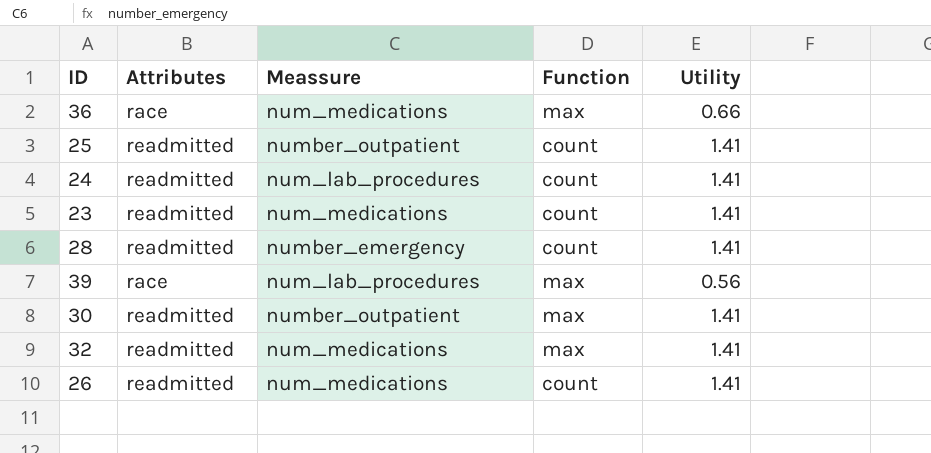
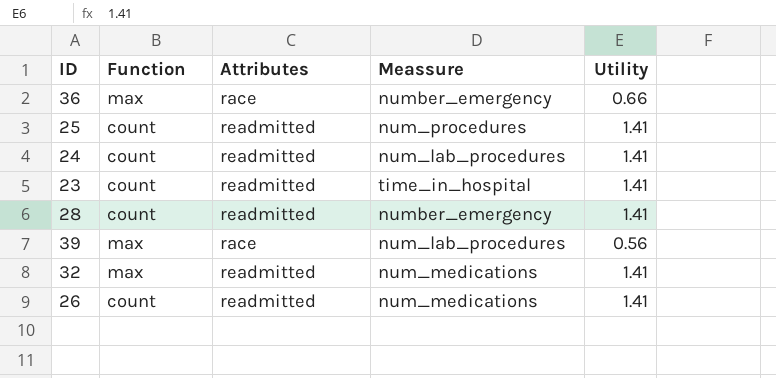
column Function | position: 4 -> 2
row 30: readmitted | number_outpatient | max | 1.41 -> none
36 | Meassure: num_medications -> number_emergency
25 | Meassure: number_outpatient -> num_procedures
23 | Meassure: num_medications -> time_in_hospital

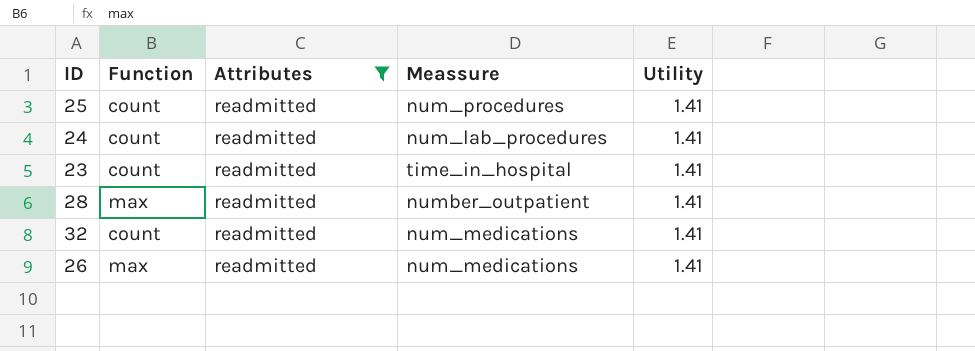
filter: none -> Attributes = readmitted
28 | Function: count -> max
28 | Meassure: number_emergency -> number_outpatient
32 | Function: max -> count
26 | Function: count -> max

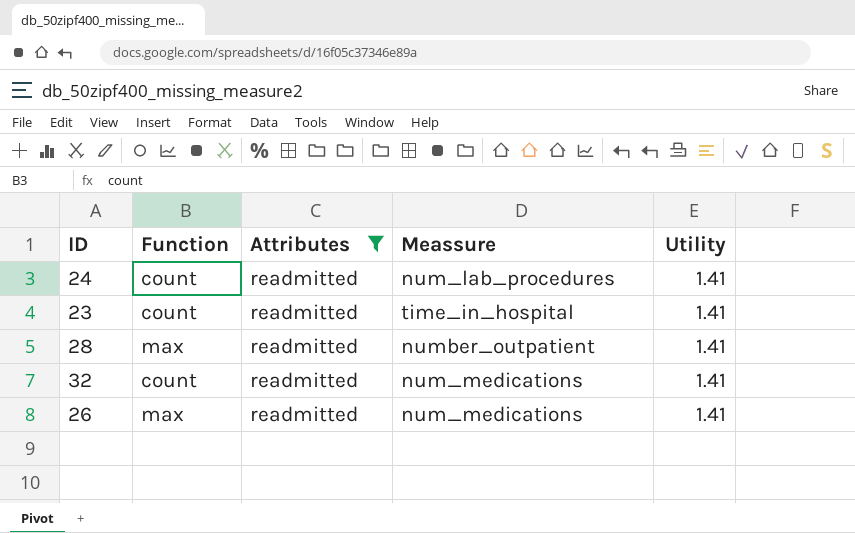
row 25: count | readmitted | num_procedures | 1.41 -> none

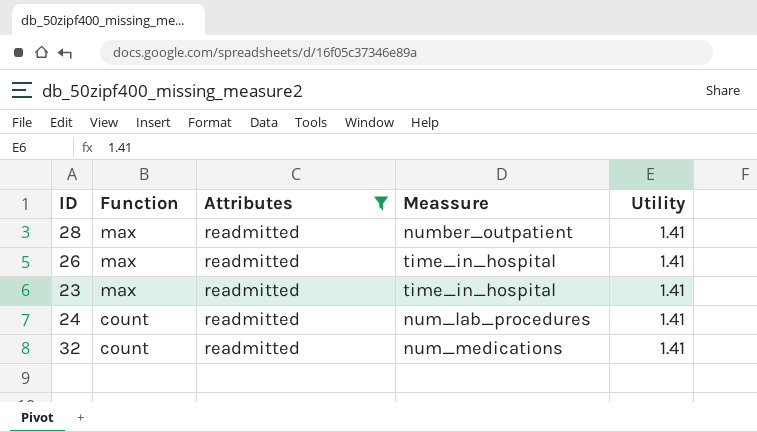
row order: none -> Function descending
26 | Meassure: num_medications -> time_in_hospital
23 | Function: count -> max

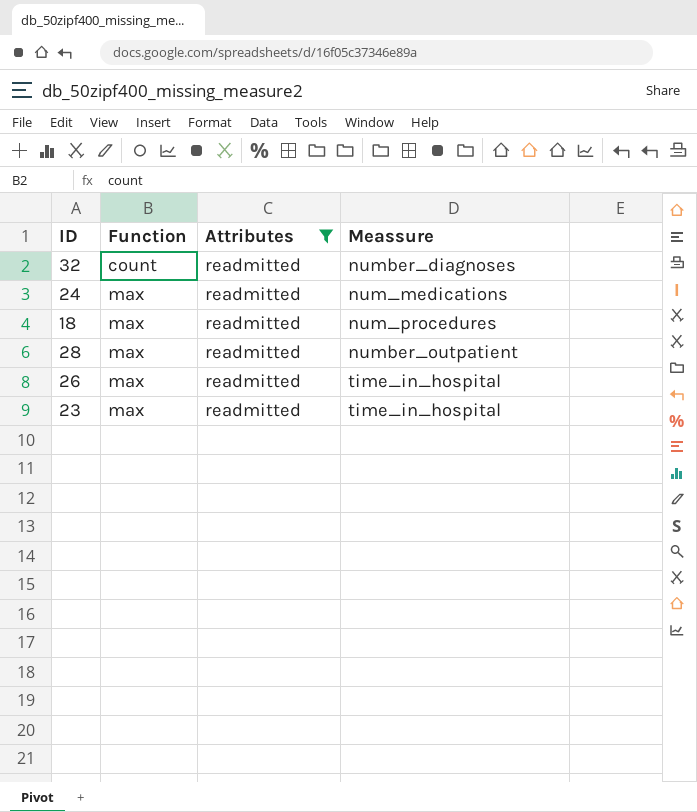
row order: Function descending -> Function ascending
column Utility | position: 5 -> none
32 | Meassure: num_medications -> number_diagnoses
24 | Function: count -> max
24 | Meassure: num_lab_procedures -> num_medications
row 18: none -> max | readmitted | num_procedures

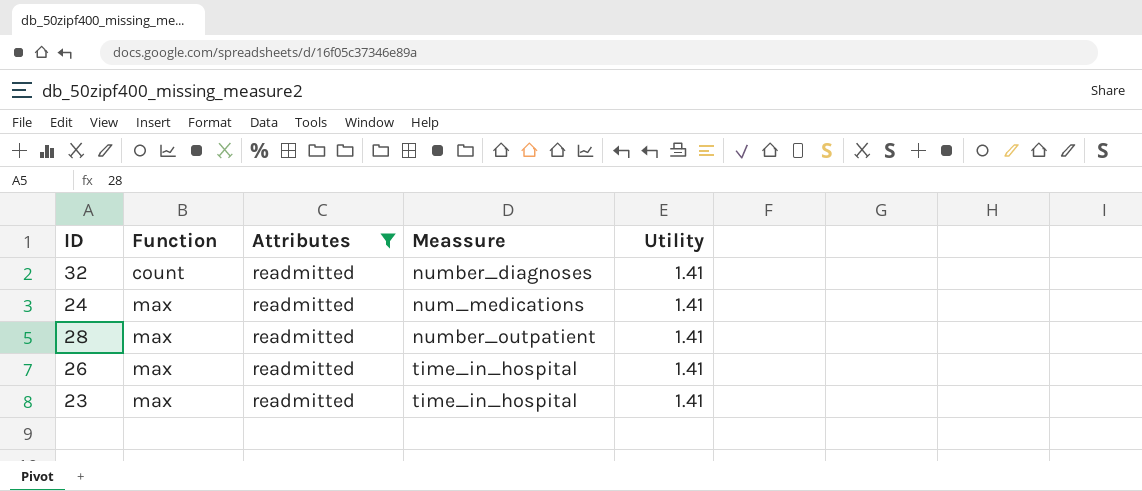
column Utility | position: none -> 5
row 18: max | readmitted | num_procedures -> none

